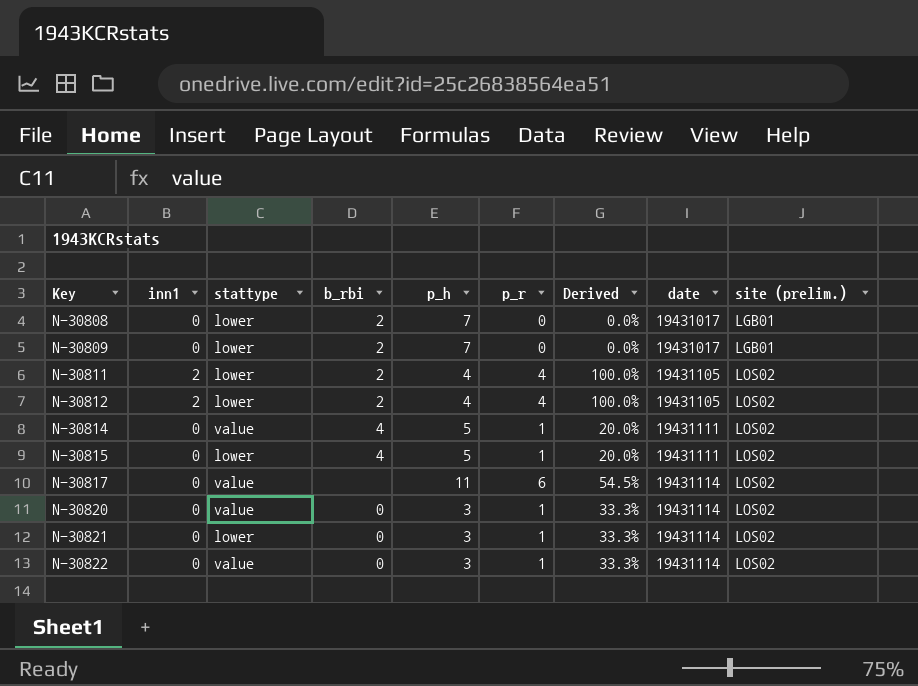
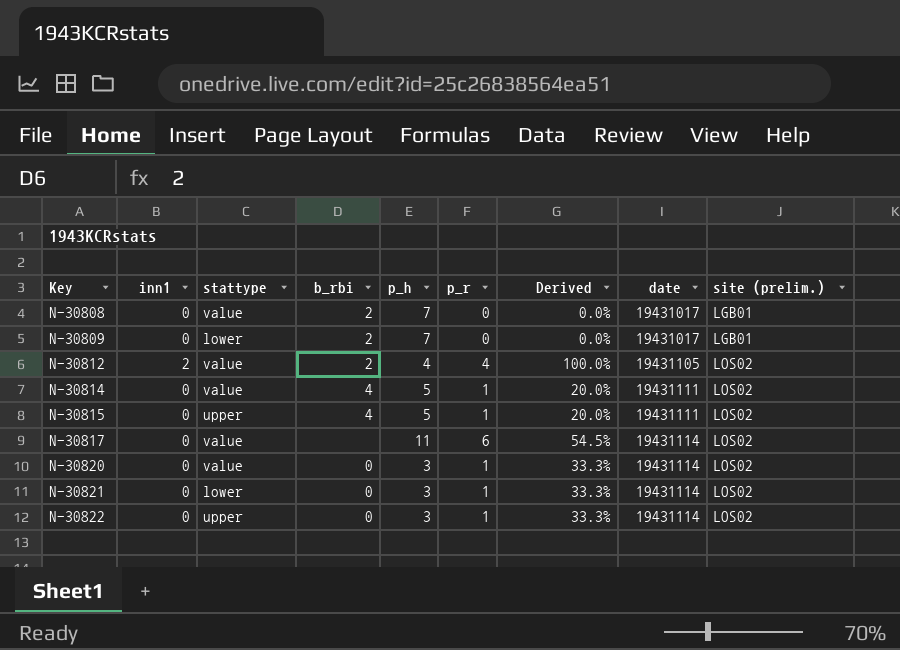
row N-30811: 2 | lower | 2 | 4 | 4 | 100.0% | 19431105 | LOS02 -> none
N-30808 | stattype: lower -> value
N-30812 | stattype: lower -> value
N-30815 | stattype: lower -> upper
N-30822 | stattype: value -> upper

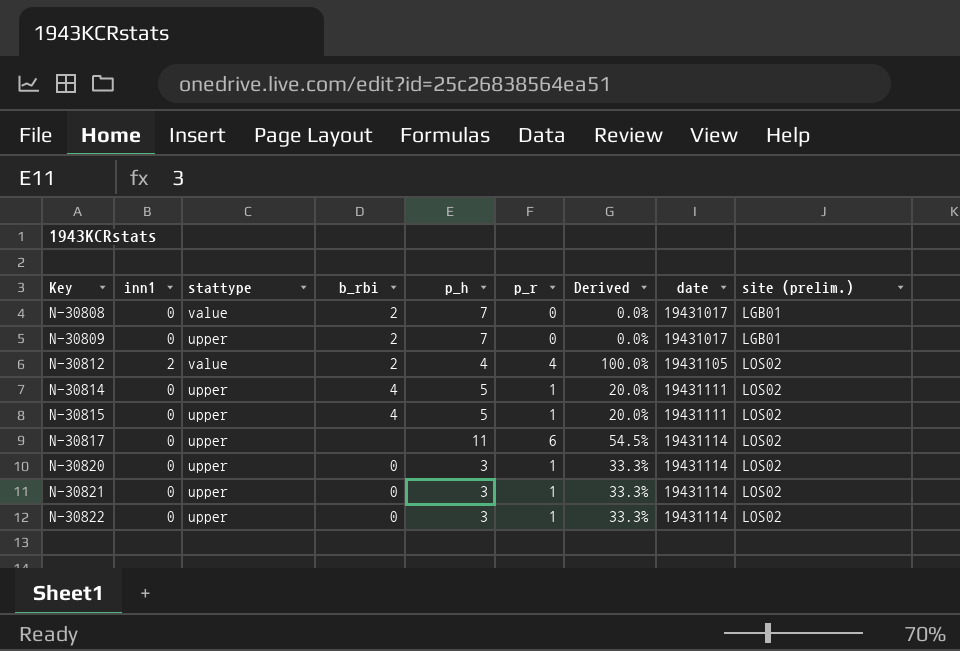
N-30809 | stattype: lower -> upper
N-30814 | stattype: value -> upper
N-30817 | stattype: value -> upper
N-30820 | stattype: value -> upper
N-30821 | stattype: lower -> upper

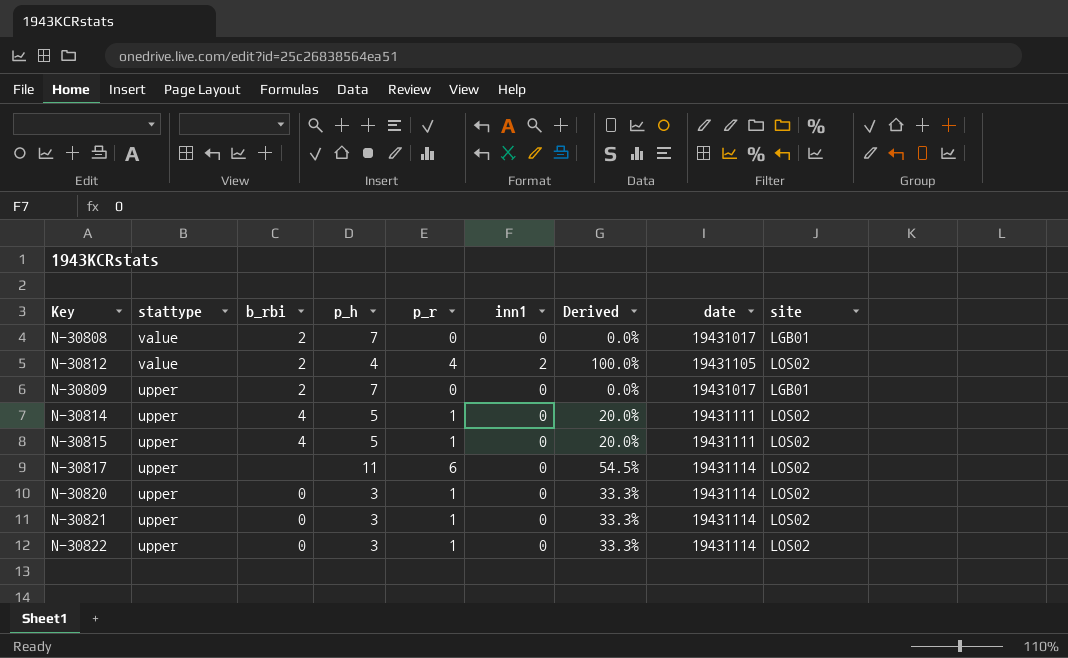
row order: Key ascending -> stattype descending
column inn1 | position: 2 -> 6
column name: site (prelim.) -> site

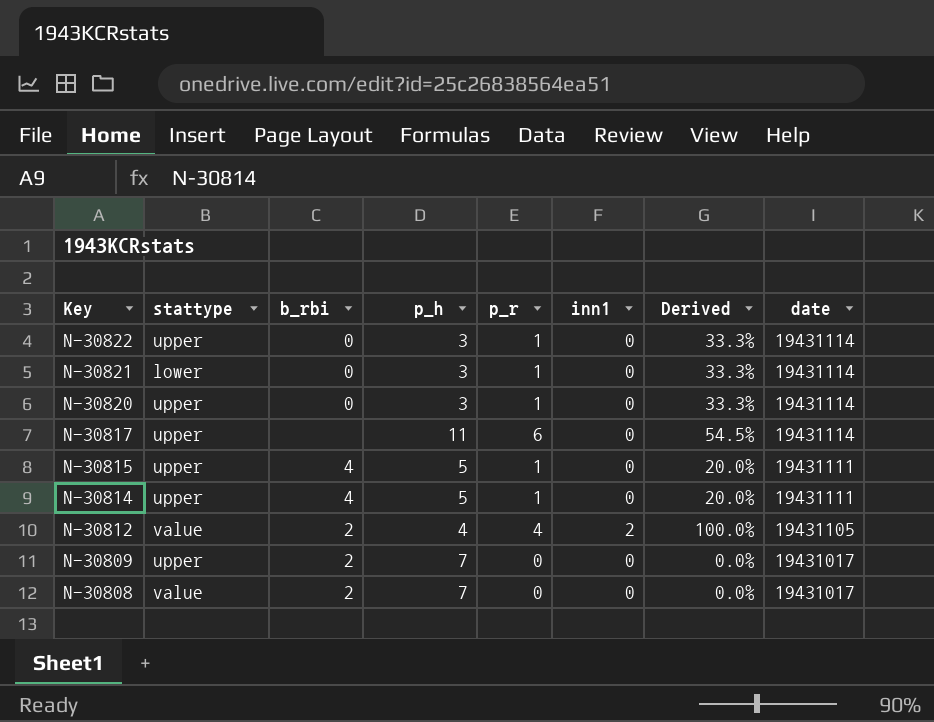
row order: stattype descending -> Key descending
column site | position: 9 -> none
N-30821 | stattype: upper -> lower

